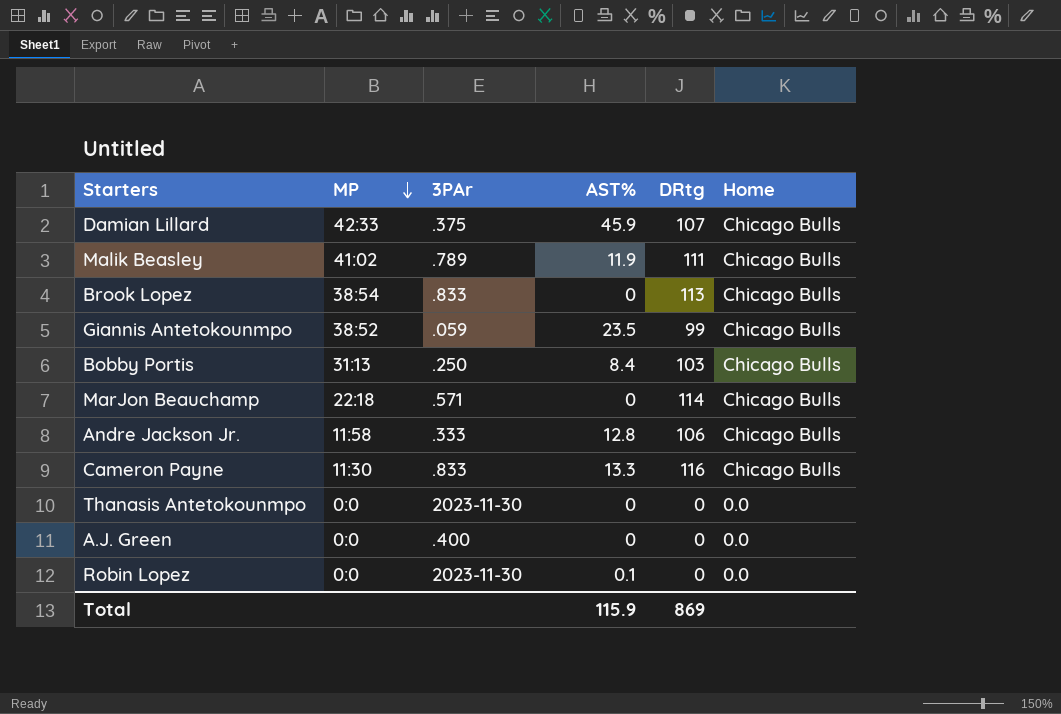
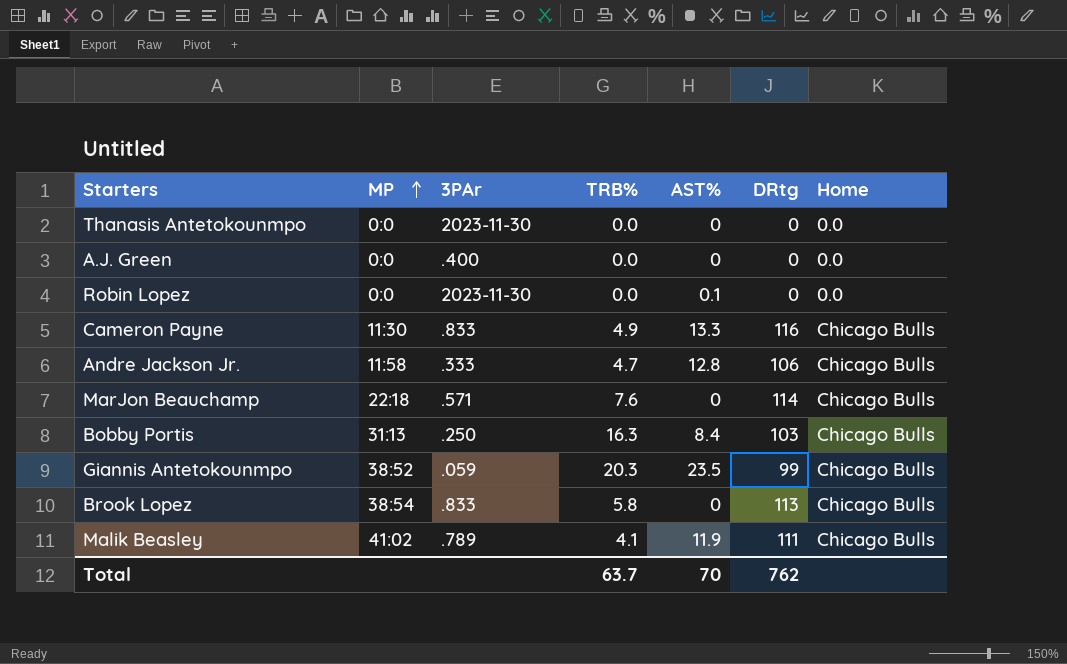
row order: MP descending -> MP ascending
column TRB% | position: none -> 4
row Damian Lillard: 42:33 | .375 | 45.9 | 107 | Chicago Bulls -> none
Total | AST%: 115.9 -> 70
Total | DRtg: 869 -> 762

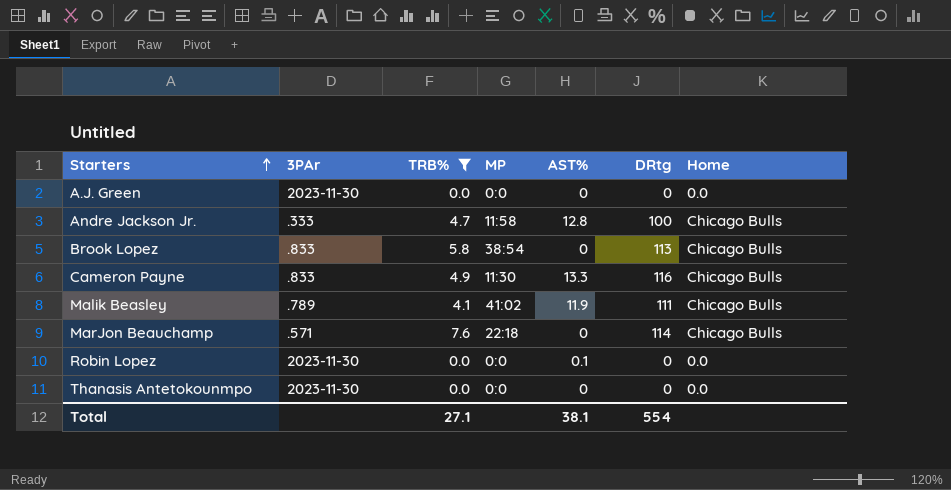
filter: none -> TRB% <= 7.6
row order: MP ascending -> Starters ascending
column MP | position: 2 -> 4
A.J. Green | 3PAr: .400 -> 2023-11-30
Andre Jackson Jr. | DRtg: 106 -> 100
Total | TRB%: 63.7 -> 27.1
Total | AST%: 70 -> 38.1
Total | DRtg: 762 -> 554

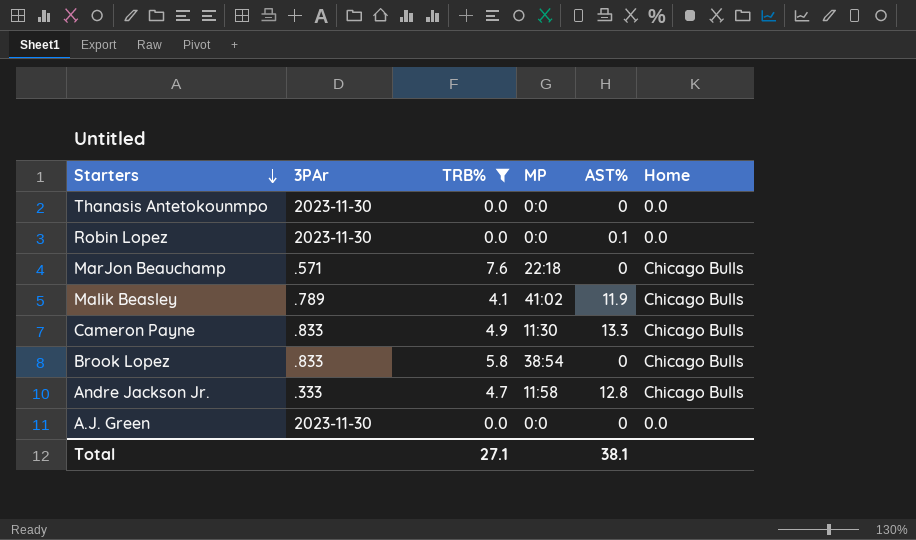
row order: Starters ascending -> Starters descending
column DRtg | position: 6 -> none

